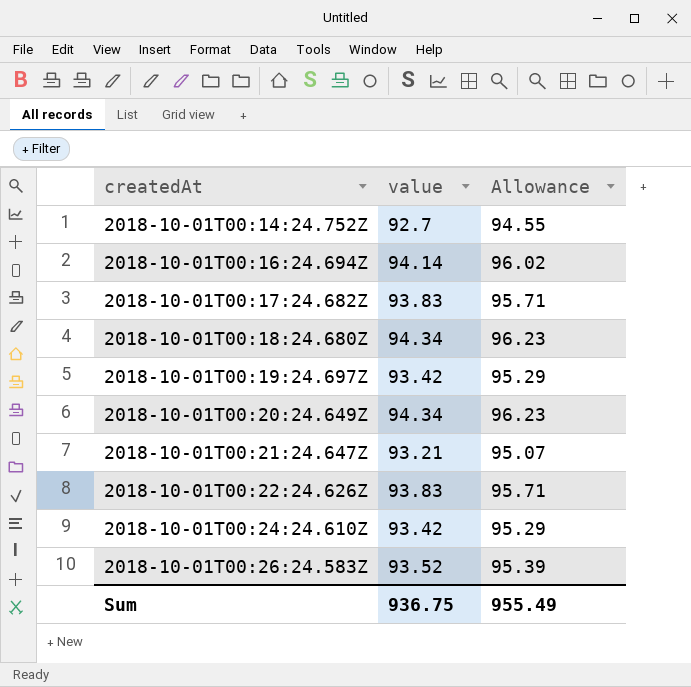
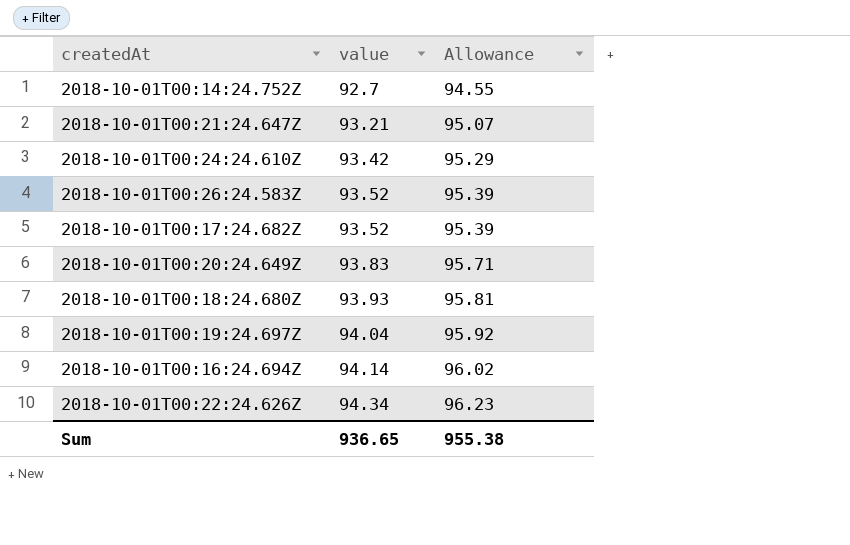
row order: createdAt ascending -> value ascending
2018-10-01T00:17:24.682Z | value: 93.83 -> 93.52
2018-10-01T00:17:24.682Z | Allowance: 95.71 -> 95.39
2018-10-01T00:20:24.649Z | value: 94.34 -> 93.83
2018-10-01T00:20:24.649Z | Allowance: 96.23 -> 95.71
2018-10-01T00:18:24.680Z | value: 94.34 -> 93.93
2018-10-01T00:18:24.680Z | Allowance: 96.23 -> 95.81
2018-10-01T00:19:24.697Z | value: 93.42 -> 94.04
2018-10-01T00:19:24.697Z | Allowance: 95.29 -> 95.92
2018-10-01T00:22:24.626Z | value: 93.83 -> 94.34
2018-10-01T00:22:24.626Z | Allowance: 95.71 -> 96.23
Sum | value: 936.75 -> 936.65
Sum | Allowance: 955.49 -> 955.38

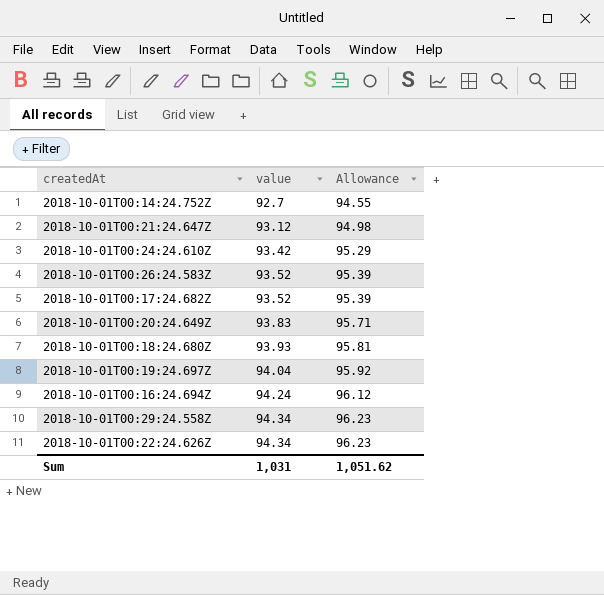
2018-10-01T00:21:24.647Z | value: 93.21 -> 93.12
2018-10-01T00:21:24.647Z | Allowance: 95.07 -> 94.98
2018-10-01T00:16:24.694Z | value: 94.14 -> 94.24
2018-10-01T00:16:24.694Z | Allowance: 96.02 -> 96.12
row 2018-10-01T00:29:24.558Z: none -> 94.34 | 96.23
Sum | value: 936.65 -> 1,031
Sum | Allowance: 955.38 -> 1,051.62

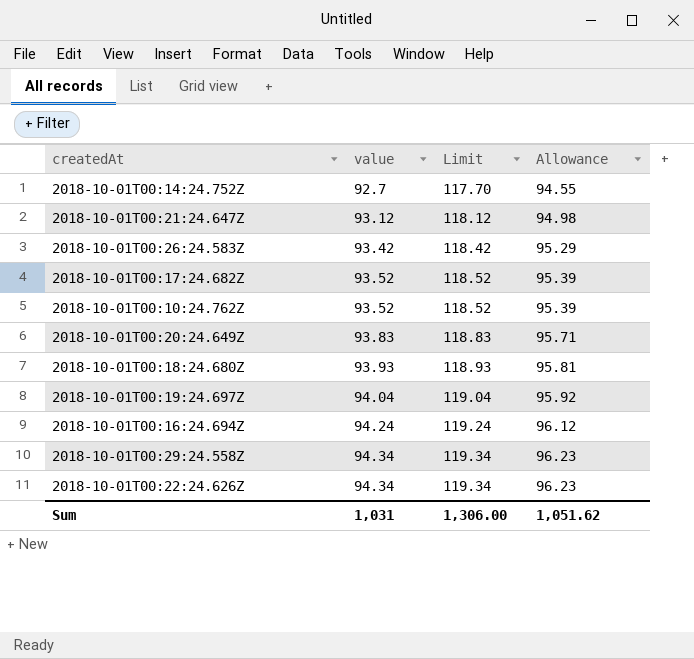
column Limit | formula: none -> [value] + 25
row 2018-10-01T00:24:24.610Z: 93.42 | 95.29 -> none
2018-10-01T00:26:24.583Z | value: 93.52 -> 93.42
2018-10-01T00:26:24.583Z | Allowance: 95.39 -> 95.29
row 2018-10-01T00:10:24.762Z: none -> 93.52 | 118.52 | 95.39

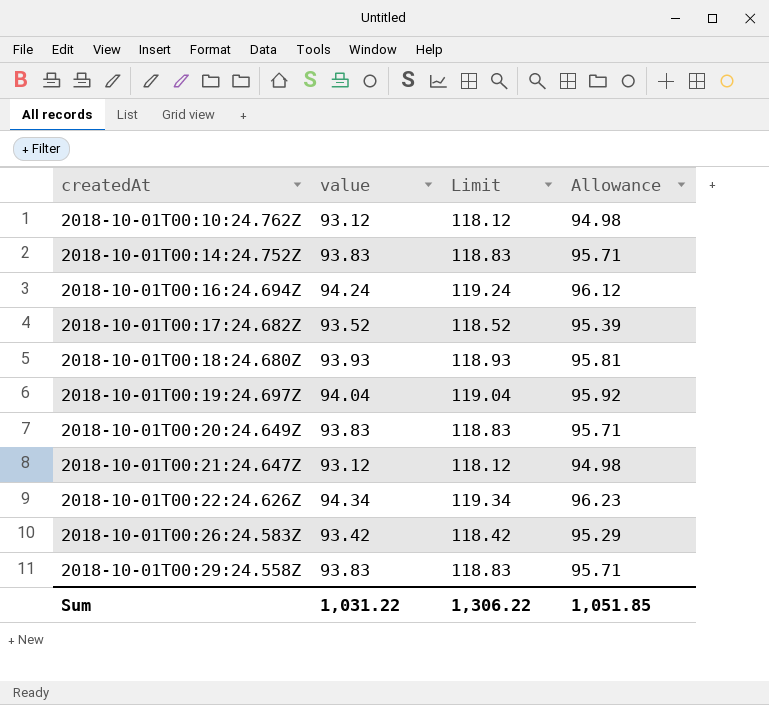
row order: value ascending -> createdAt ascending
2018-10-01T00:10:24.762Z | value: 93.52 -> 93.12
2018-10-01T00:10:24.762Z | Limit: 118.52 -> 118.12
2018-10-01T00:10:24.762Z | Allowance: 95.39 -> 94.98
2018-10-01T00:14:24.752Z | value: 92.7 -> 93.83
2018-10-01T00:14:24.752Z | Limit: 117.70 -> 118.83
2018-10-01T00:14:24.752Z | Allowance: 94.55 -> 95.71
2018-10-01T00:29:24.558Z | value: 94.34 -> 93.83
2018-10-01T00:29:24.558Z | Limit: 119.34 -> 118.83
2018-10-01T00:29:24.558Z | Allowance: 96.23 -> 95.71
Sum | value: 1,031 -> 1,031.22
Sum | Limit: 1,306.00 -> 1,306.22
Sum | Allowance: 1,051.62 -> 1,051.85

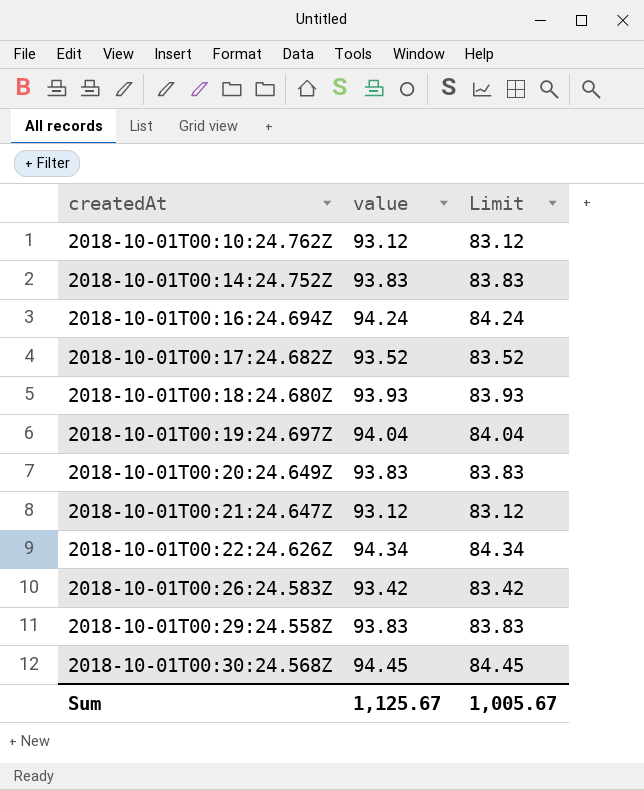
column Allowance | formula: [value] * 1.02 -> none
column Limit | formula: [value] + 25 -> [value] - 10
row 2018-10-01T00:30:24.568Z: none -> 94.45 | 84.45
Sum | value: 1,031.22 -> 1,125.67
Sum | Limit: 1,306.22 -> 1,005.67

